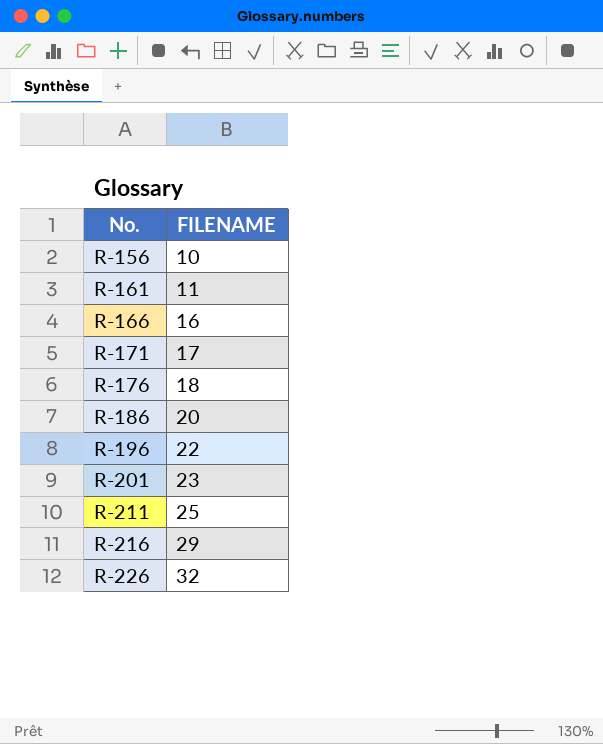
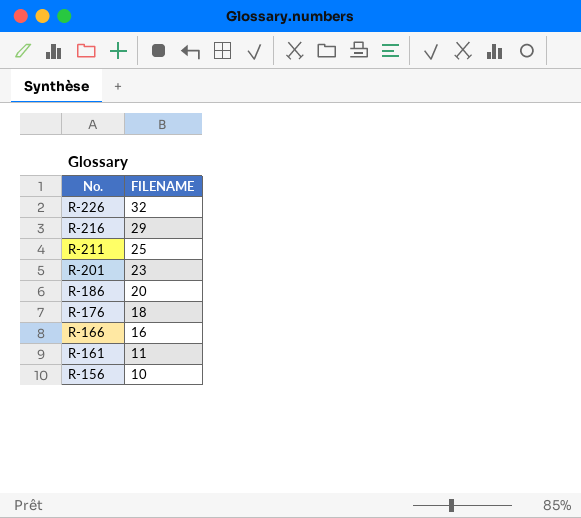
row order: No. ascending -> No. descending
row R-171: 17 -> none
row R-196: 22 -> none

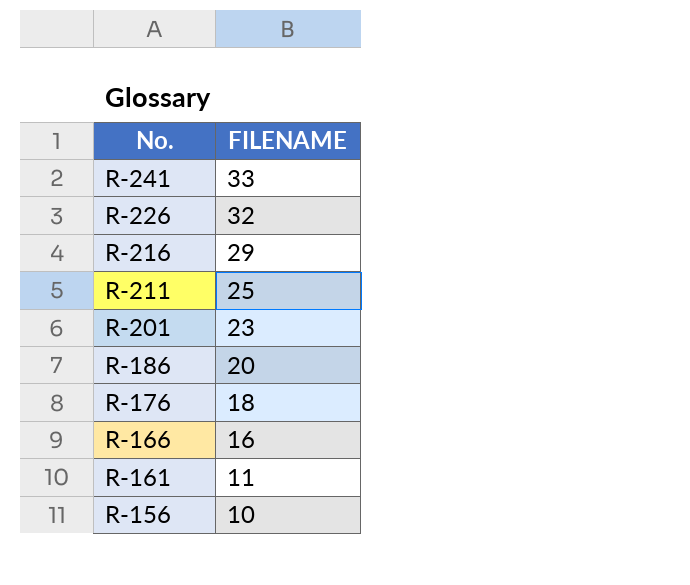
row R-241: none -> 33

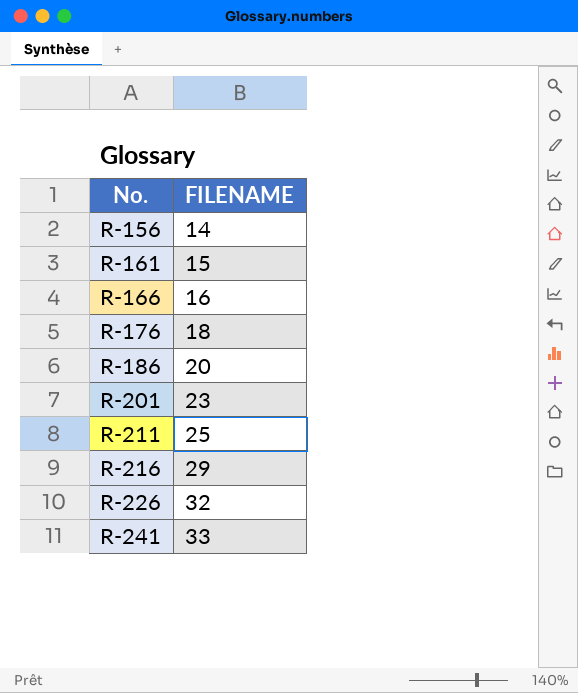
row order: No. descending -> No. ascending
R-156 | FILENAME: 10 -> 14
R-161 | FILENAME: 11 -> 15

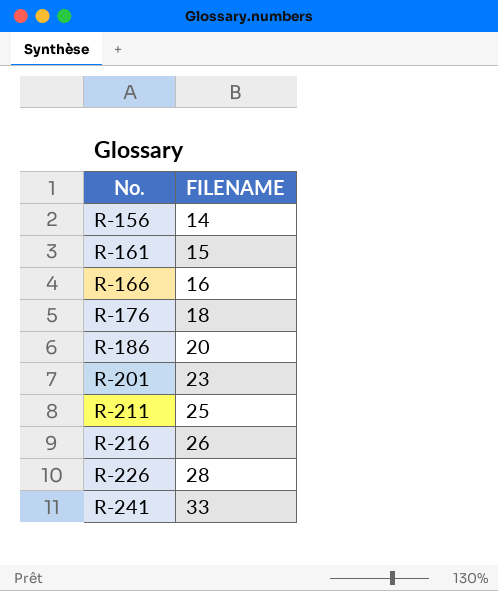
R-216 | FILENAME: 29 -> 26
R-226 | FILENAME: 32 -> 28

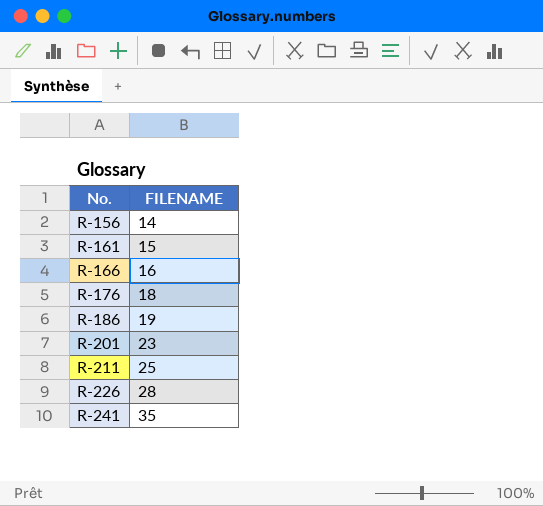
row R-216: 26 -> none
R-186 | FILENAME: 20 -> 19
R-241 | FILENAME: 33 -> 35

